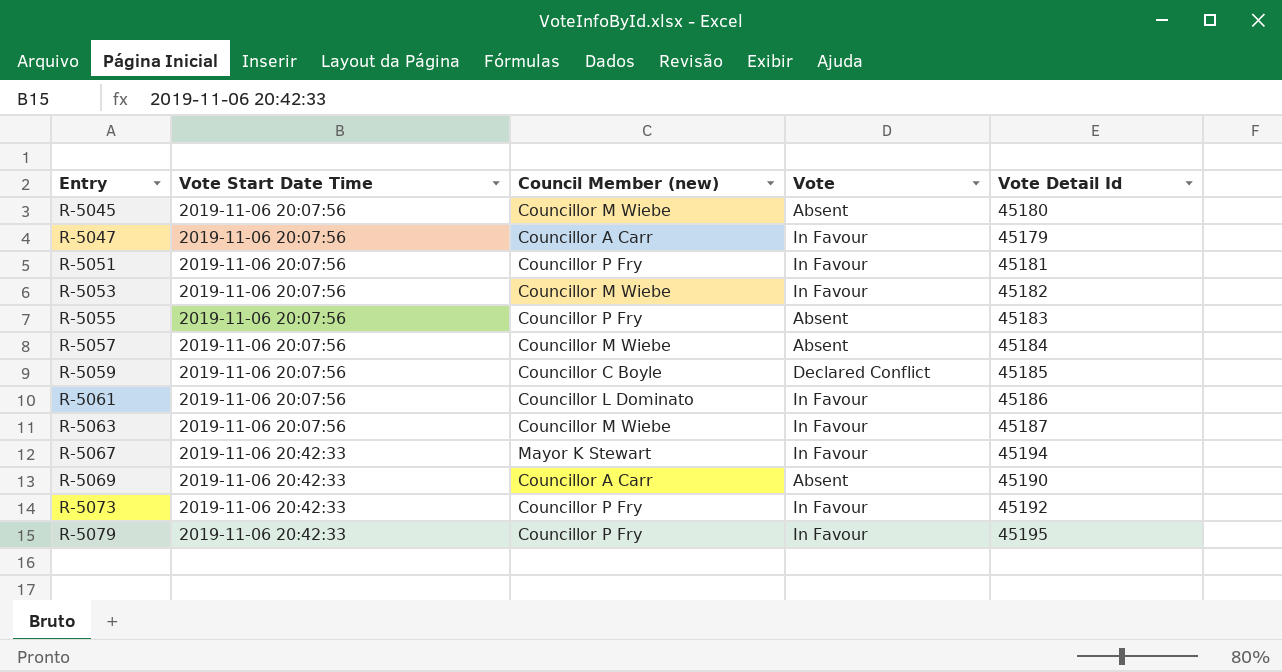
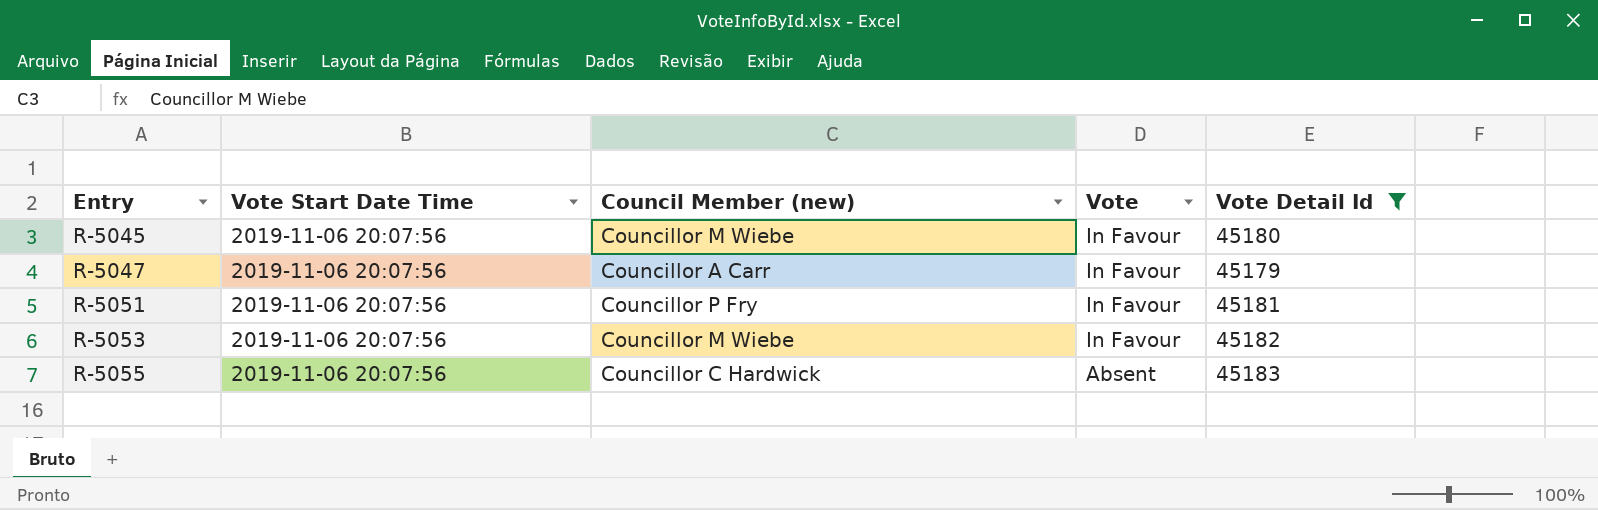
filter: none -> Vote Detail Id <= 45183
R-5045 | Vote: Absent -> In Favour
R-5055 | Council Member (new): Councillor P Fry -> Councillor C Hardwick

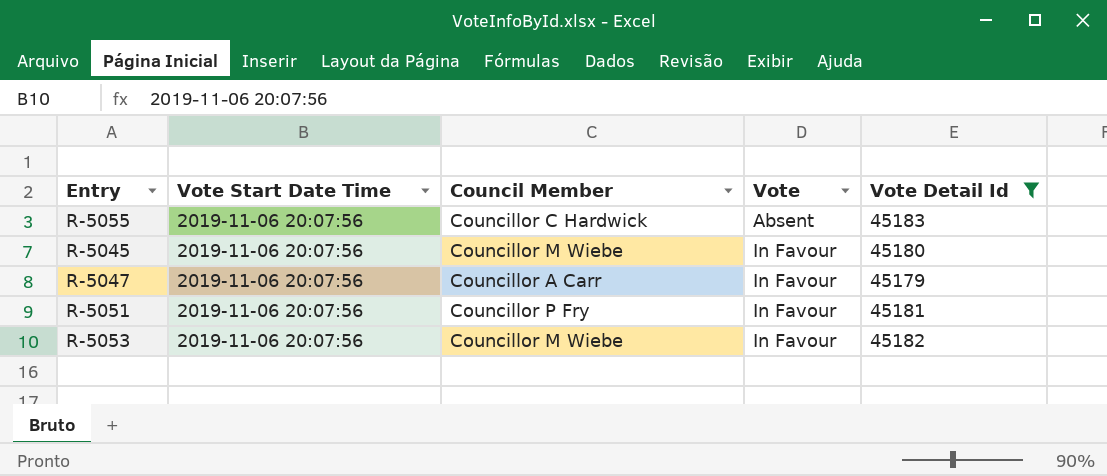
row order: Entry ascending -> Vote ascending
column name: Council Member (new) -> Council Member

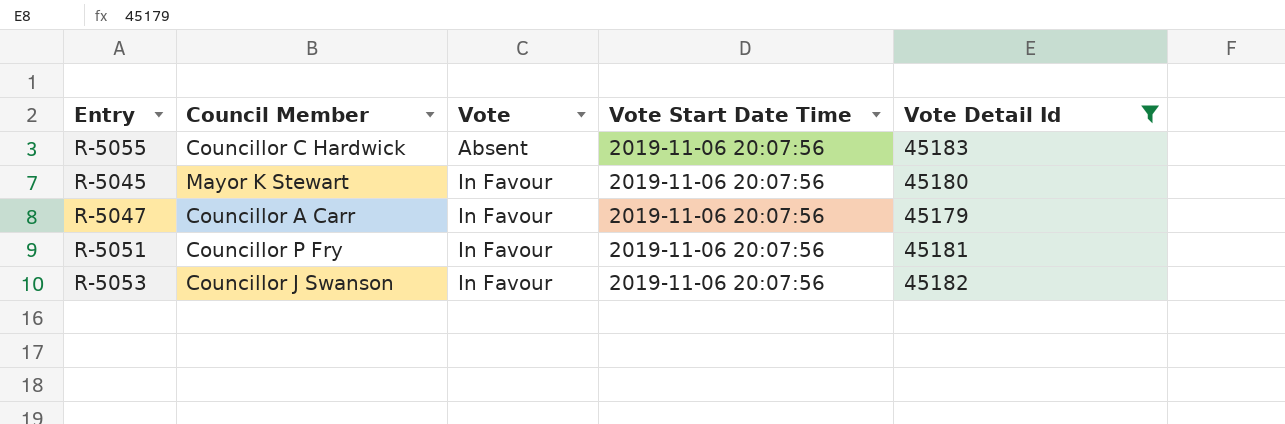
column Vote Start Date Time | position: 2 -> 4
R-5045 | Council Member: Councillor M Wiebe -> Mayor K Stewart
R-5053 | Council Member: Councillor M Wiebe -> Councillor J Swanson

